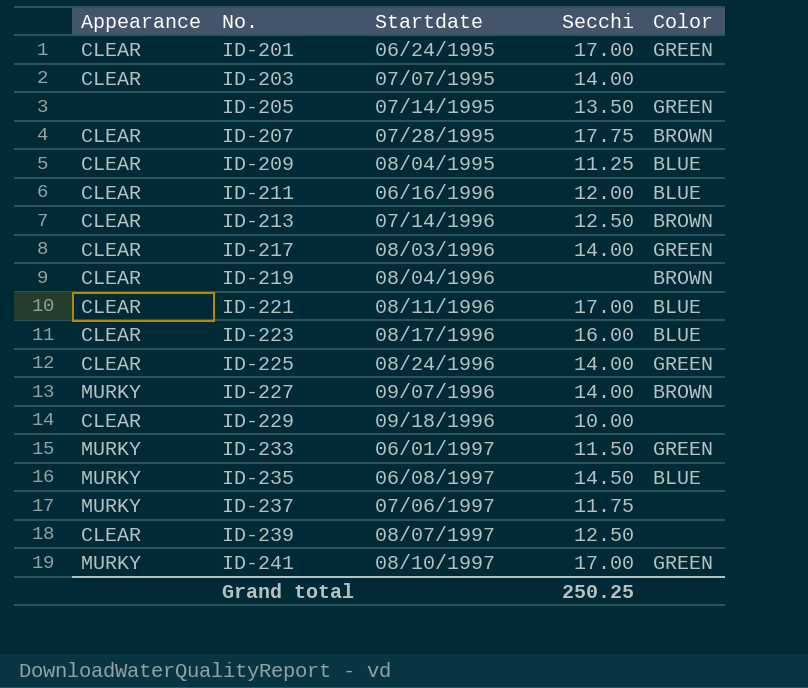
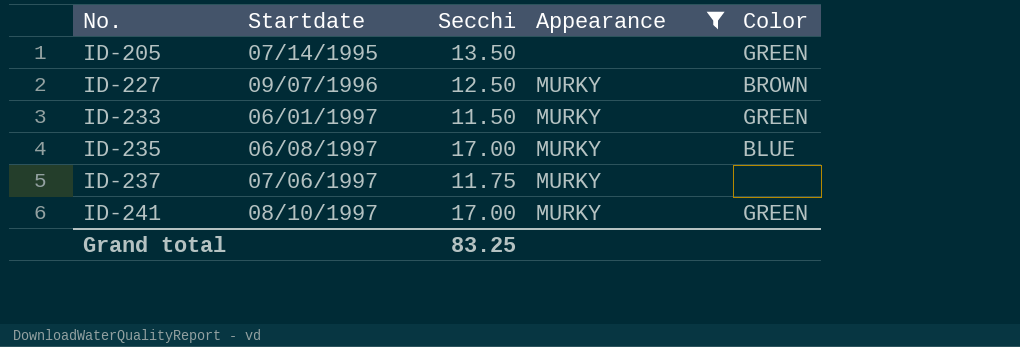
filter: none -> Appearance != CLEAR
column Appearance | position: 1 -> 4
ID-227 | Secchi: 14.00 -> 12.50
ID-235 | Secchi: 14.50 -> 17.00
Grand total | Secchi: 250.25 -> 83.25

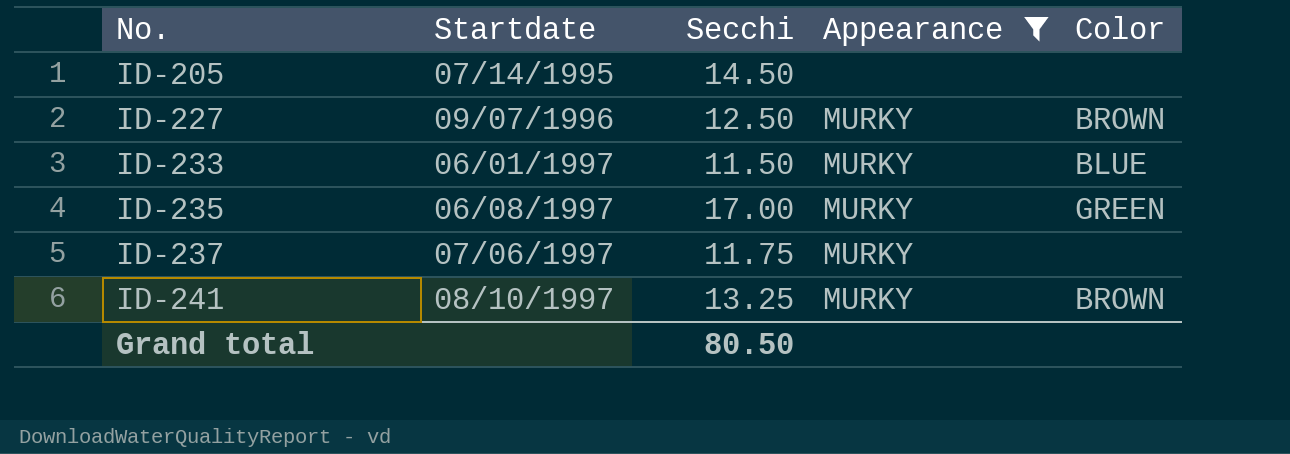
ID-205 | Secchi: 13.50 -> 14.50
ID-205 | Color: GREEN -> none
ID-233 | Color: GREEN -> BLUE
ID-235 | Color: BLUE -> GREEN
ID-241 | Secchi: 17.00 -> 13.25
ID-241 | Color: GREEN -> BROWN
Grand total | Secchi: 83.25 -> 80.50

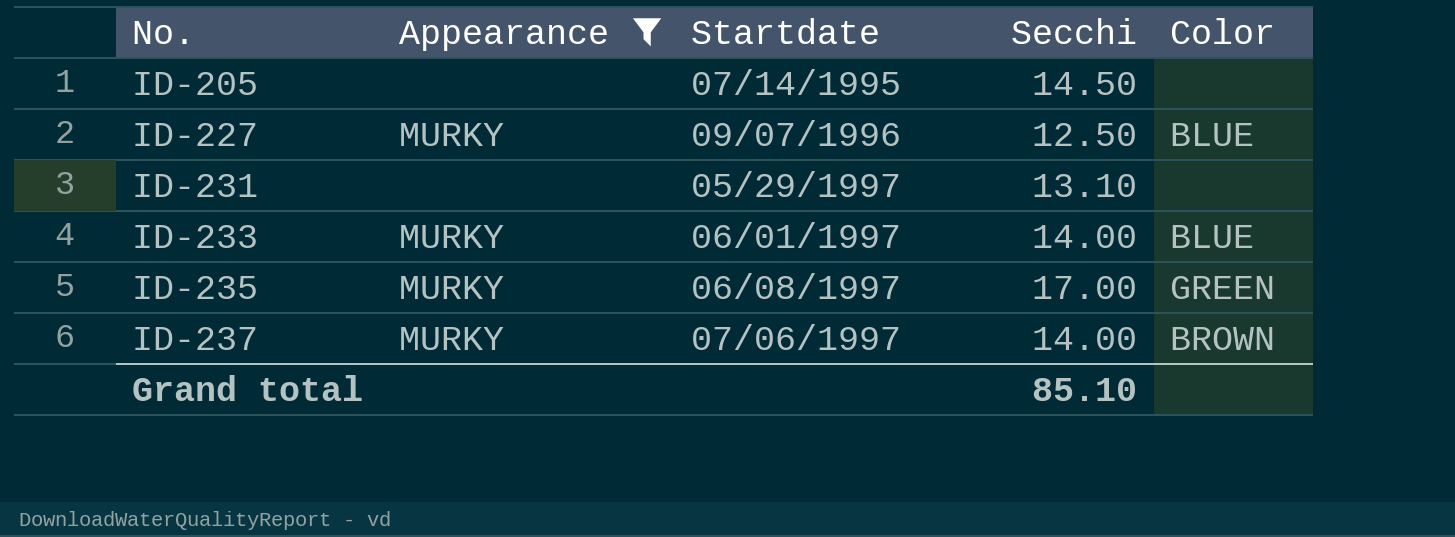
column Appearance | position: 4 -> 2
row ID-241: 08/10/1997 | 13.25 | MURKY | BROWN -> none
ID-227 | Color: BROWN -> BLUE
row ID-231: none -> none | 05/29/1997 | 13.10 | none
ID-233 | Secchi: 11.50 -> 14.00
ID-237 | Secchi: 11.75 -> 14.00
ID-237 | Color: none -> BROWN
Grand total | Secchi: 80.50 -> 85.10

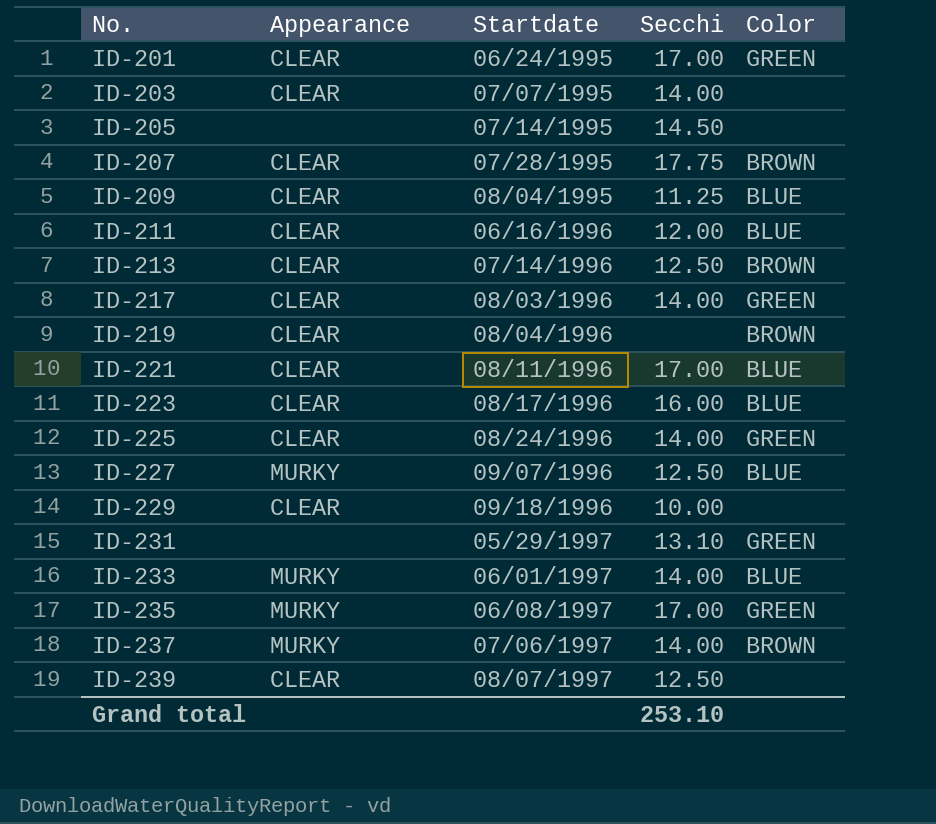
filter: Appearance != CLEAR -> none
ID-231 | Color: none -> GREEN
Grand total | Secchi: 85.10 -> 253.10

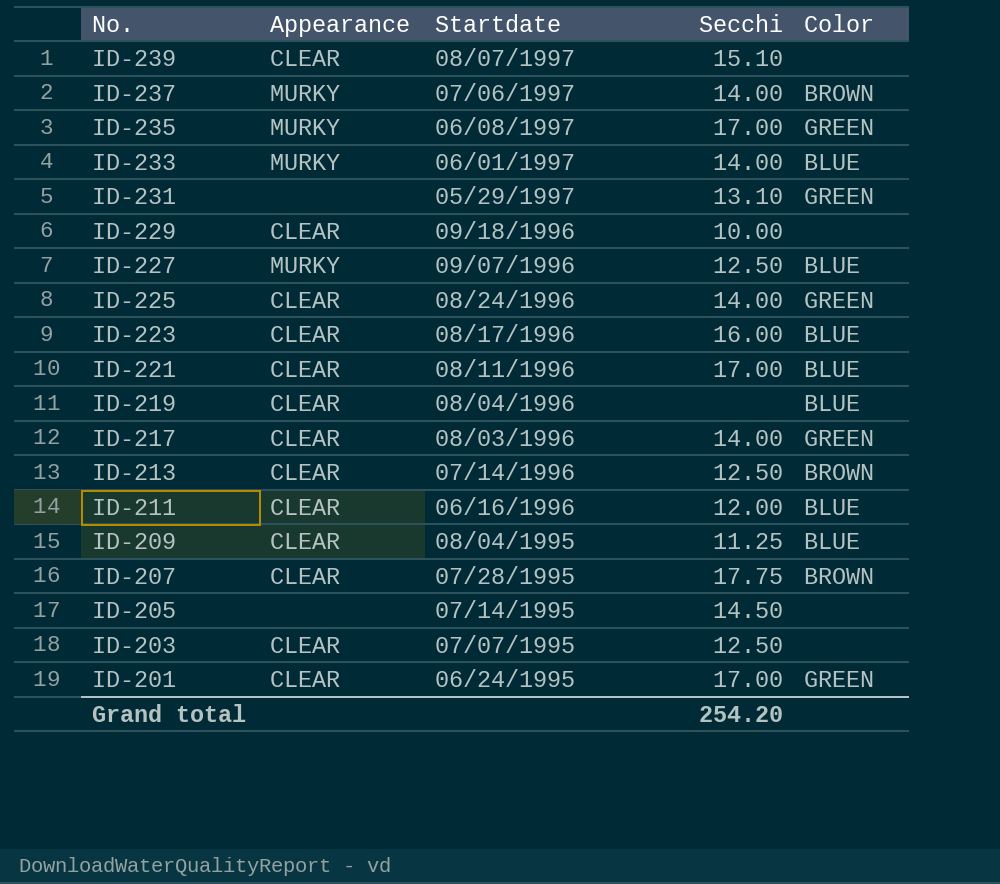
row order: No. ascending -> No. descending
ID-239 | Secchi: 12.50 -> 15.10
ID-219 | Color: BROWN -> BLUE
ID-203 | Secchi: 14.00 -> 12.50
Grand total | Secchi: 253.10 -> 254.20

